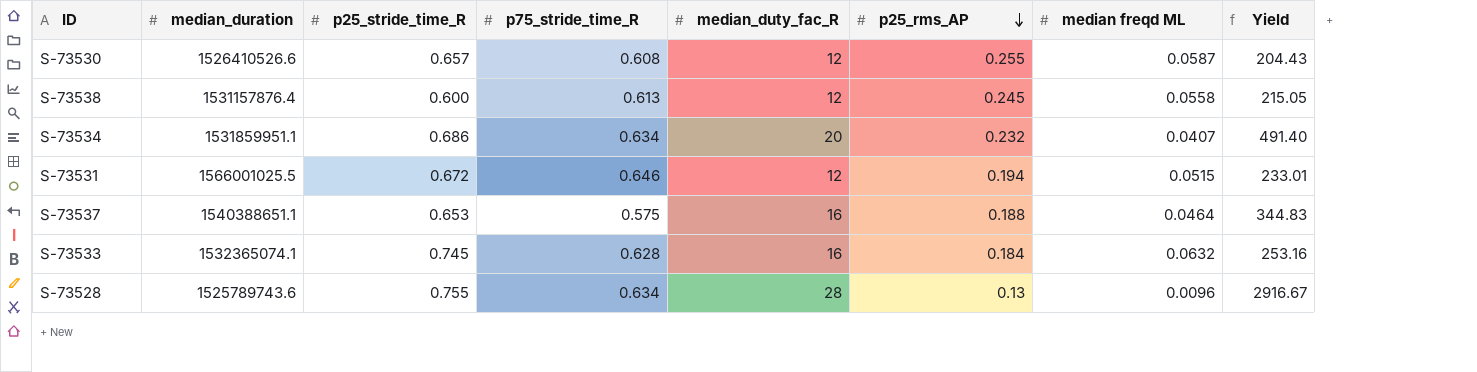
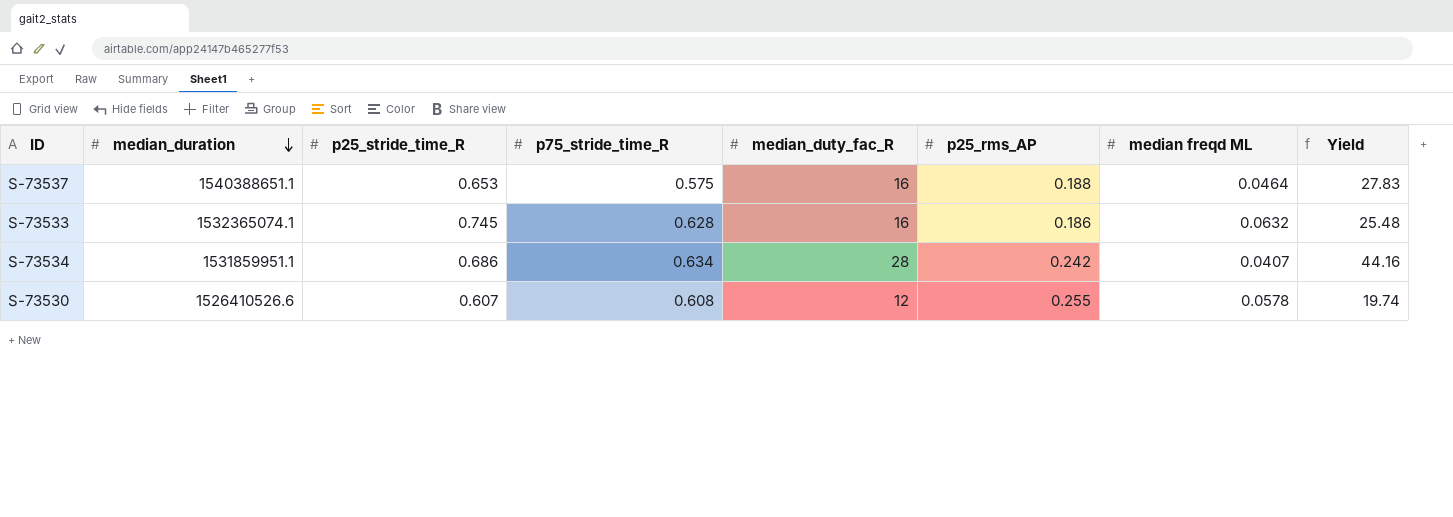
row order: p25_rms_AP descending -> median_duration descending
column Yield | formula: [median_duty_fac_R] / [median freqd ML] -> [median_duty_fac_R] / [p75_stride_time_R]
row S-73538: 1531157876.4 | 0.600 | 0.613 | 12 | 0.245 | 0.0558 | 215.05 -> none
row S-73531: 1566001025.5 | 0.672 | 0.646 | 12 | 0.194 | 0.0515 | 233.01 -> none
row S-73528: 1525789743.6 | 0.755 | 0.634 | 28 | 0.13 | 0.0096 | 2916.67 -> none
S-73533 | p25_rms_AP: 0.184 -> 0.186
S-73534 | median_duty_fac_R: 20 -> 28
S-73534 | p25_rms_AP: 0.232 -> 0.242
S-73530 | p25_stride_time_R: 0.657 -> 0.607
S-73530 | median freqd ML: 0.0587 -> 0.0578

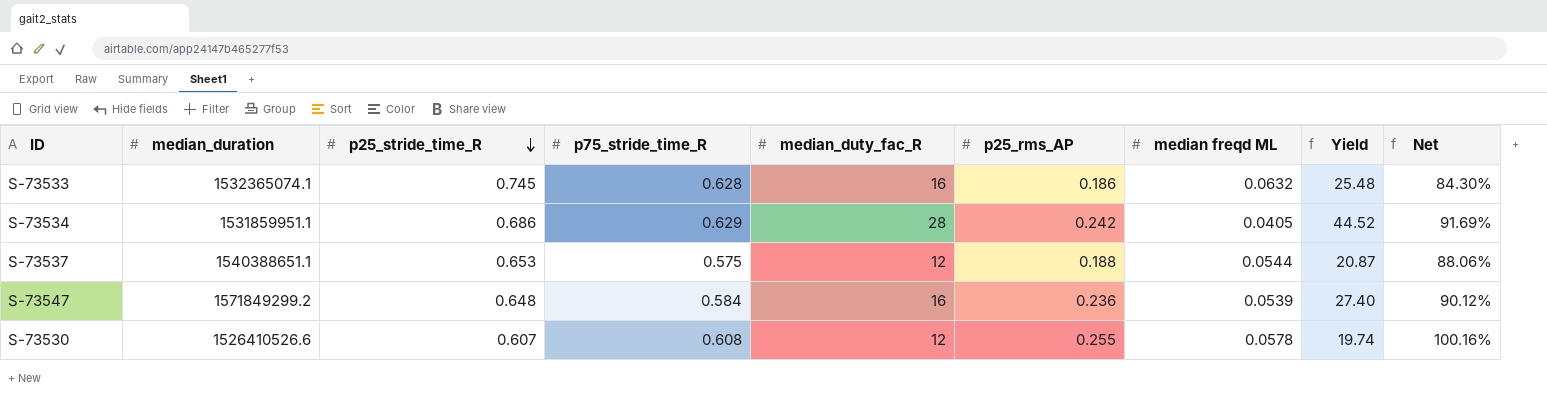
row order: median_duration descending -> p25_stride_time_R descending
column Net | formula: none -> [p75_stride_time_R] / [p25_stride_time_R]
S-73534 | p75_stride_time_R: 0.634 -> 0.629
S-73534 | median freqd ML: 0.0407 -> 0.0405
S-73534 | Yield: 44.16 -> 44.52
S-73537 | median_duty_fac_R: 16 -> 12
S-73537 | median freqd ML: 0.0464 -> 0.0544
S-73537 | Yield: 27.83 -> 20.87
row S-73547: none -> 1571849299.2 | 0.648 | 0.584 | 16 | 0.236 | 0.0539 | 27.40 | 90.12%

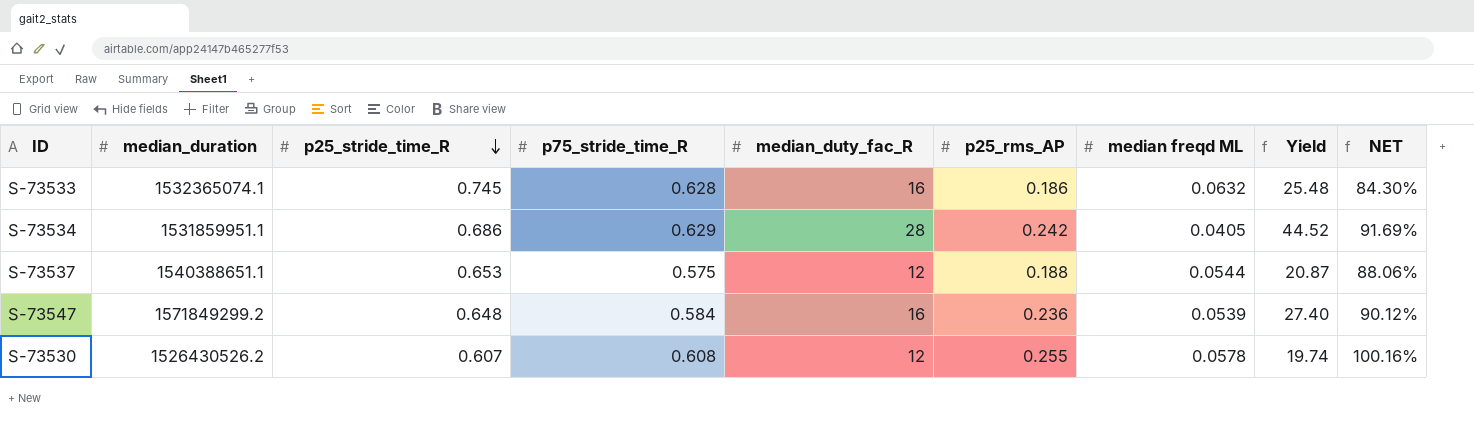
column name: Net -> NET
S-73530 | median_duration: 1526410526.6 -> 1526430526.2

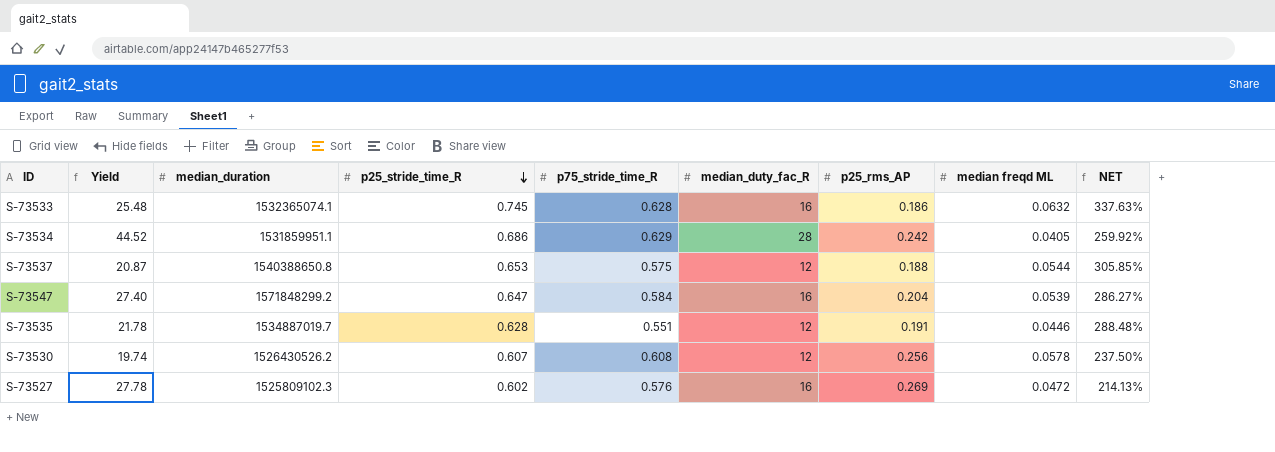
column Yield | position: 8 -> 2
column NET | formula: [p75_stride_time_R] / [p25_stride_time_R] -> [p75_stride_time_R] / [p25_rms_AP]
S-73537 | median_duration: 1540388651.1 -> 1540388650.8
S-73547 | median_duration: 1571849299.2 -> 1571848299.2
S-73547 | p25_stride_time_R: 0.648 -> 0.647
S-73547 | p25_rms_AP: 0.236 -> 0.204
row S-73535: none -> 21.78 | 1534887019.7 | 0.628 | 0.551 | 12 | 0.191 | 0.0446 | 288.48%
S-73530 | p25_rms_AP: 0.255 -> 0.256
row S-73527: none -> 27.78 | 1525809102.3 | 0.602 | 0.576 | 16 | 0.269 | 0.0472 | 214.13%

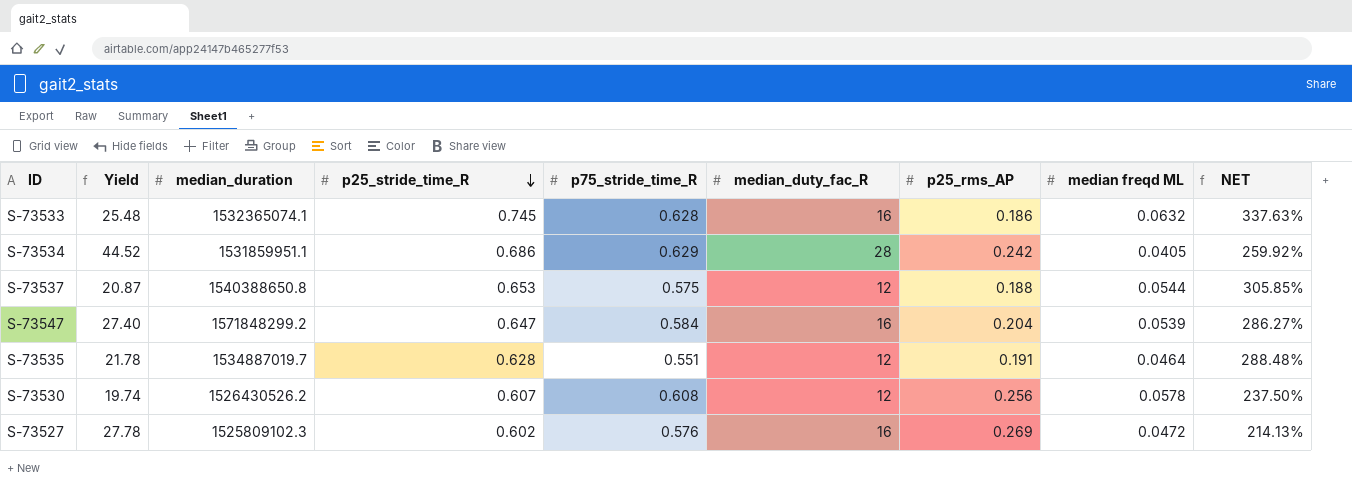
S-73535 | median freqd ML: 0.0446 -> 0.0464

